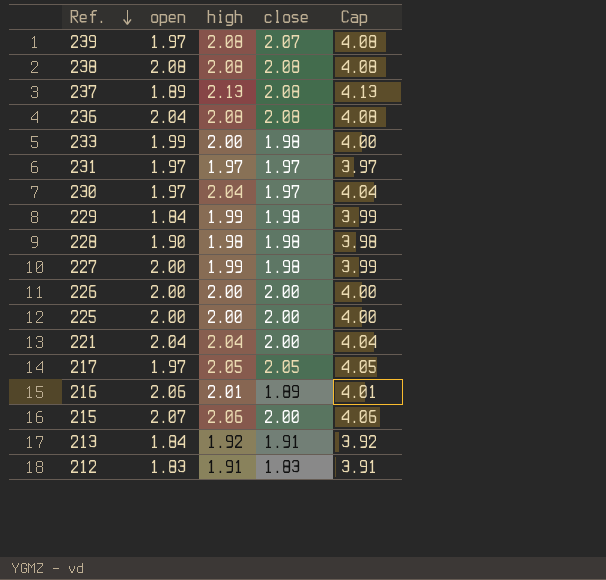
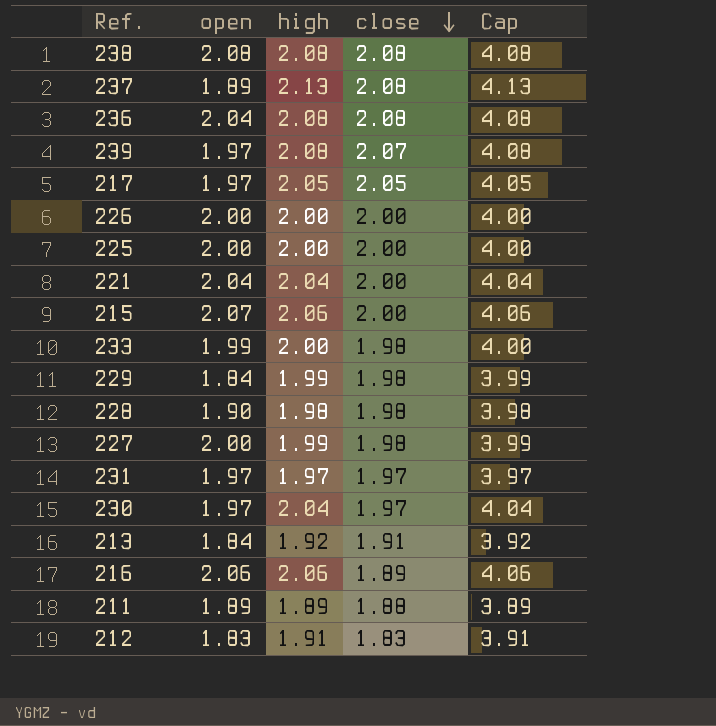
row order: Ref. descending -> close descending
216 | high: 2.01 -> 2.06
216 | Cap: 4.01 -> 4.06
row 211: none -> 1.89 | 1.89 | 1.88 | 3.89

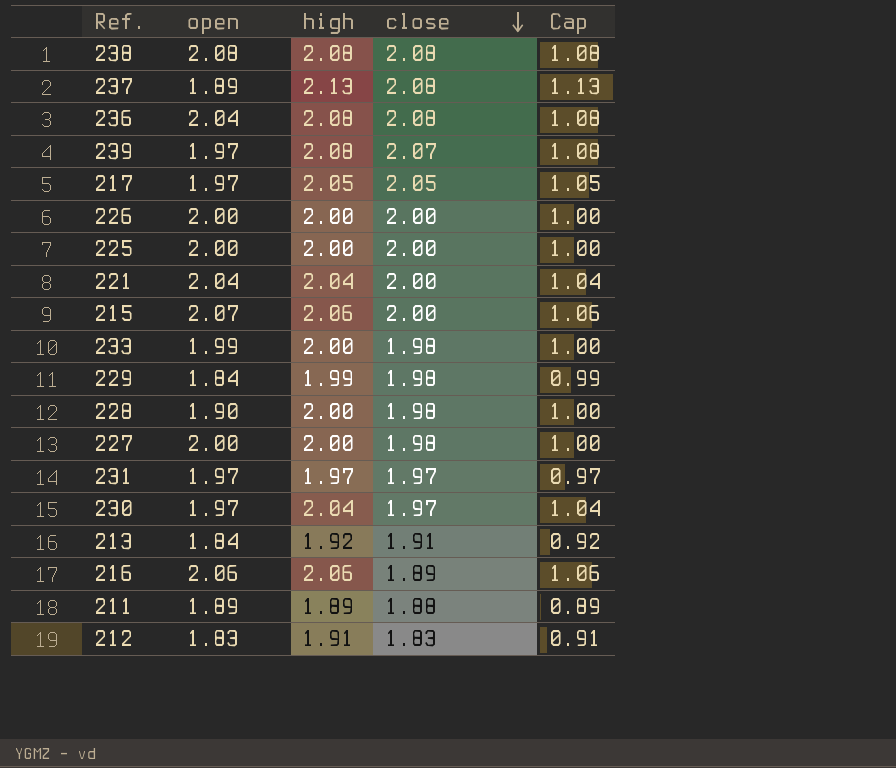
column Cap | formula: [high] + 2 -> [high] - 1
228 | high: 1.98 -> 2.00
227 | high: 1.99 -> 2.00

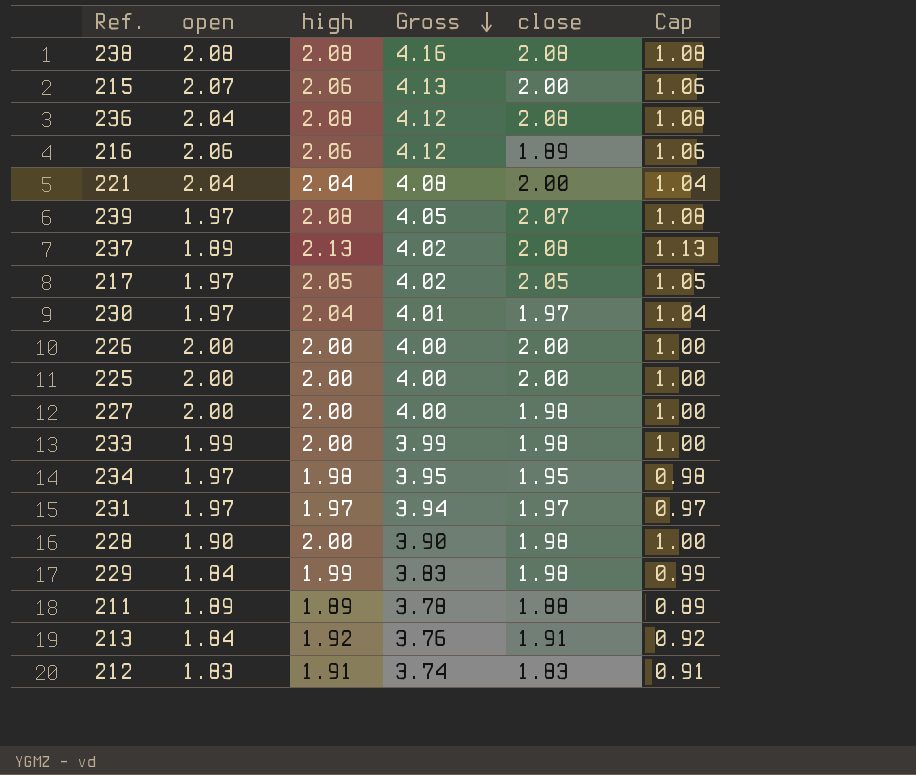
row order: close descending -> Gross descending
column Gross | formula: none -> [open] + [high]
row 234: none -> 1.97 | 1.98 | 3.95 | 1.95 | 0.98

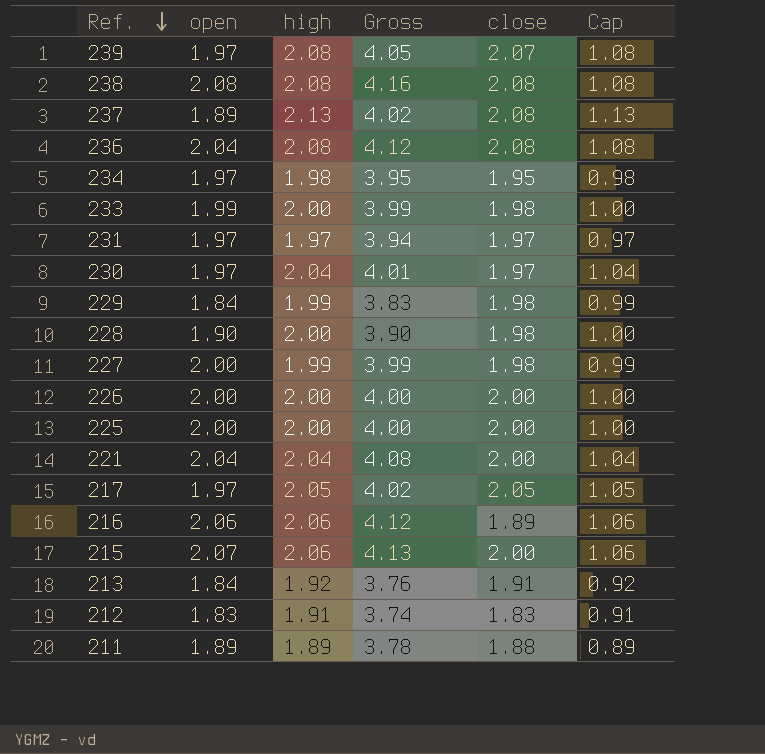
row order: Gross descending -> Ref. descending
227 | high: 2.00 -> 1.99
227 | Gross: 4.00 -> 3.99
227 | Cap: 1.00 -> 0.99

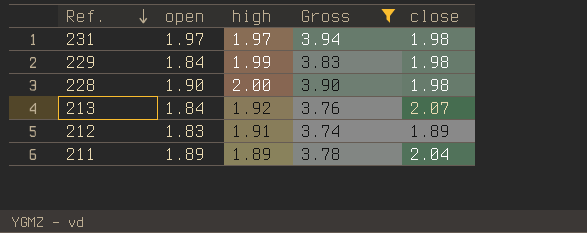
filter: none -> Gross <= 3.94
column Cap | formula: [high] - 1 -> none
231 | close: 1.97 -> 1.98
213 | close: 1.91 -> 2.07
212 | close: 1.83 -> 1.89
211 | close: 1.88 -> 2.04

